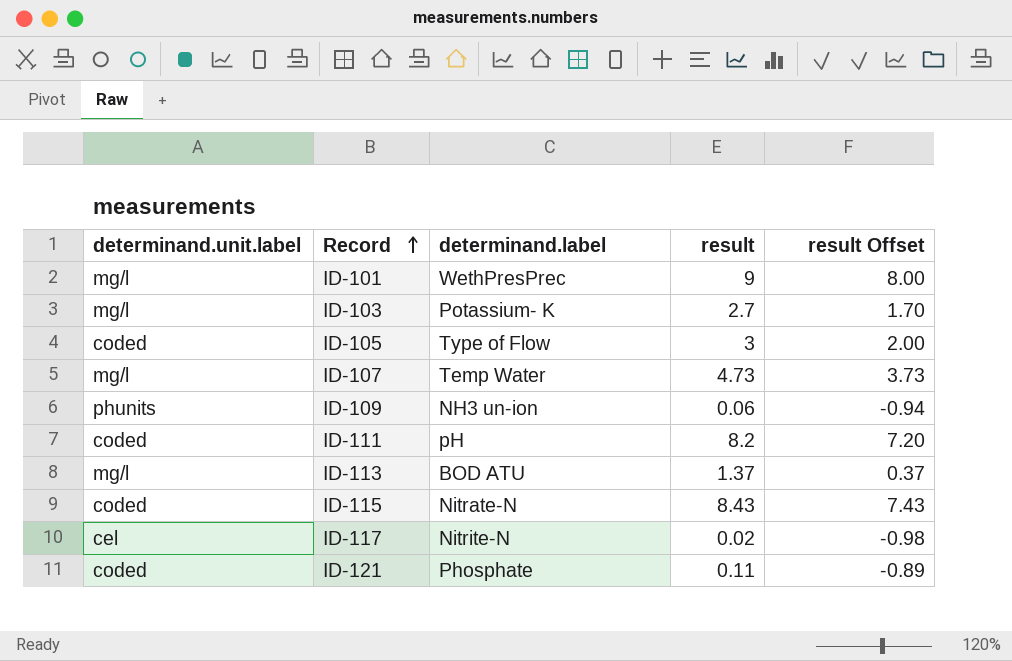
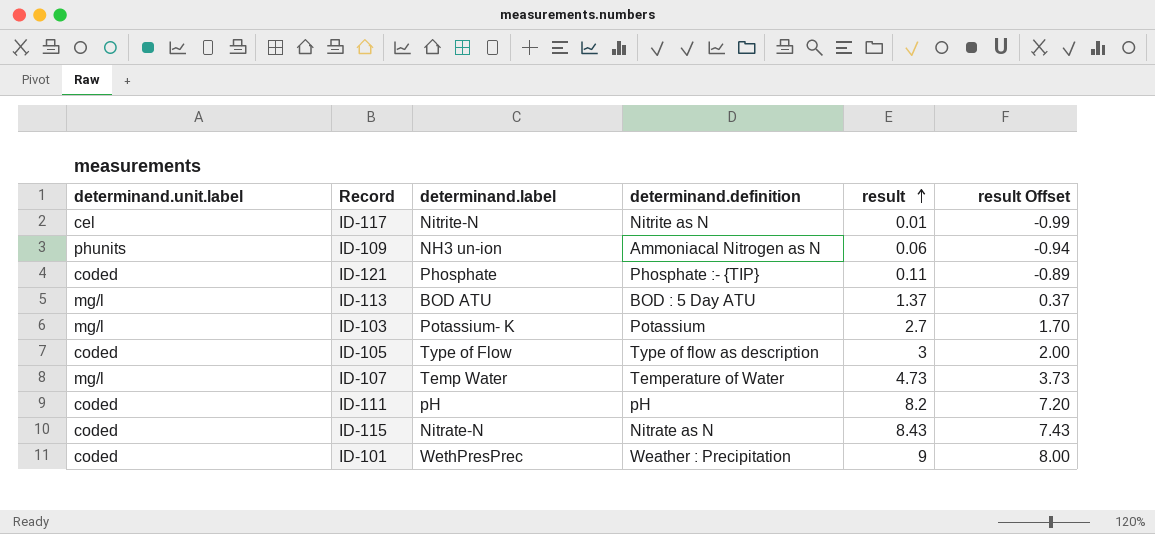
row order: Record ascending -> result ascending
column determinand.definition | position: none -> 4
ID-117 | result: 0.02 -> 0.01
ID-117 | result Offset: -0.98 -> -0.99
ID-101 | determinand.unit.label: mg/l -> coded

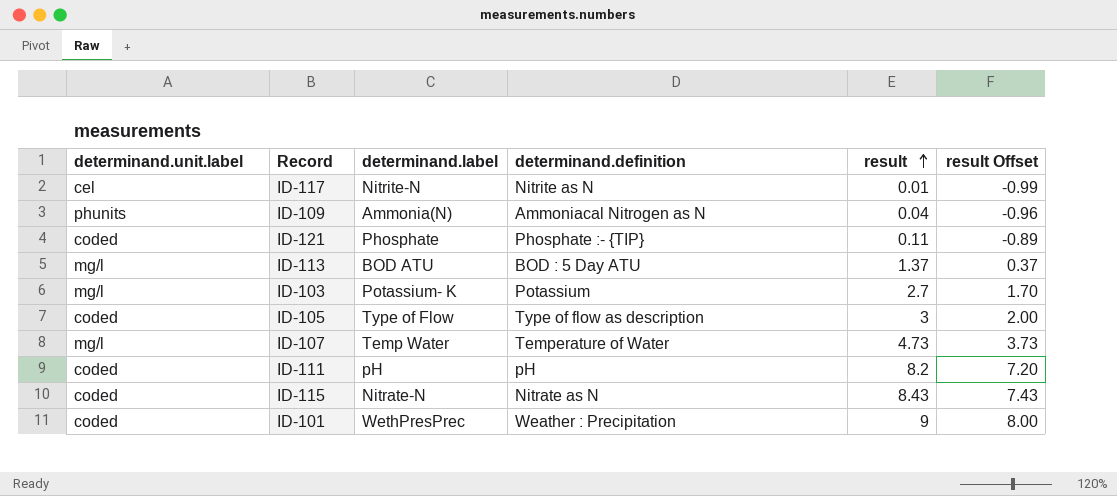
ID-109 | determinand.label: NH3 un-ion -> Ammonia(N)
ID-109 | result: 0.06 -> 0.04
ID-109 | result Offset: -0.94 -> -0.96

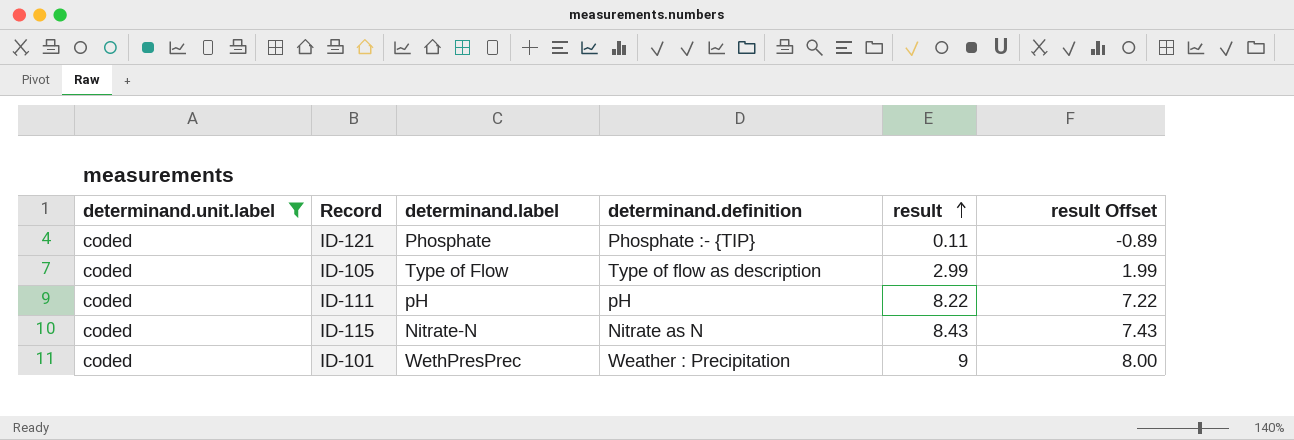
filter: none -> determinand.unit.label = coded
ID-105 | result: 3 -> 2.99
ID-105 | result Offset: 2.00 -> 1.99
ID-111 | result: 8.2 -> 8.22
ID-111 | result Offset: 7.20 -> 7.22

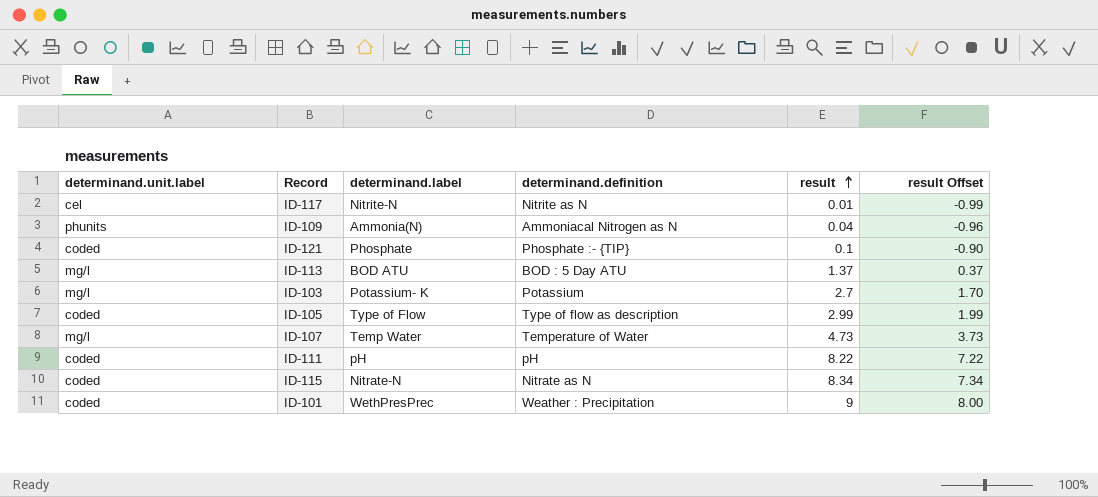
filter: determinand.unit.label = coded -> none
ID-121 | result: 0.11 -> 0.1
ID-121 | result Offset: -0.89 -> -0.90
ID-115 | result: 8.43 -> 8.34
ID-115 | result Offset: 7.43 -> 7.34

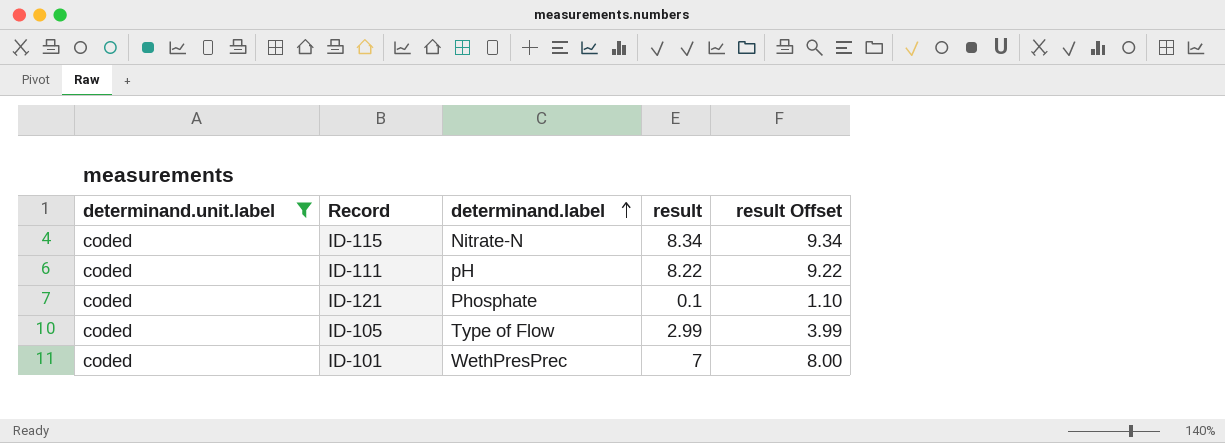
filter: none -> determinand.unit.label = coded
row order: result ascending -> determinand.label ascending
column determinand.definition | position: 4 -> none
column result Offset | formula: [result] - 1 -> [result] + 1
ID-101 | result: 9 -> 7

